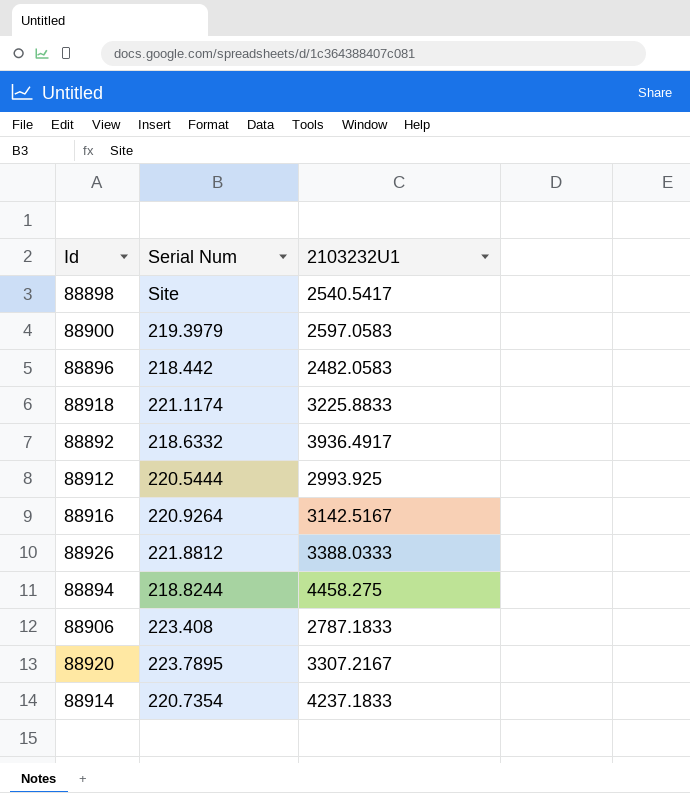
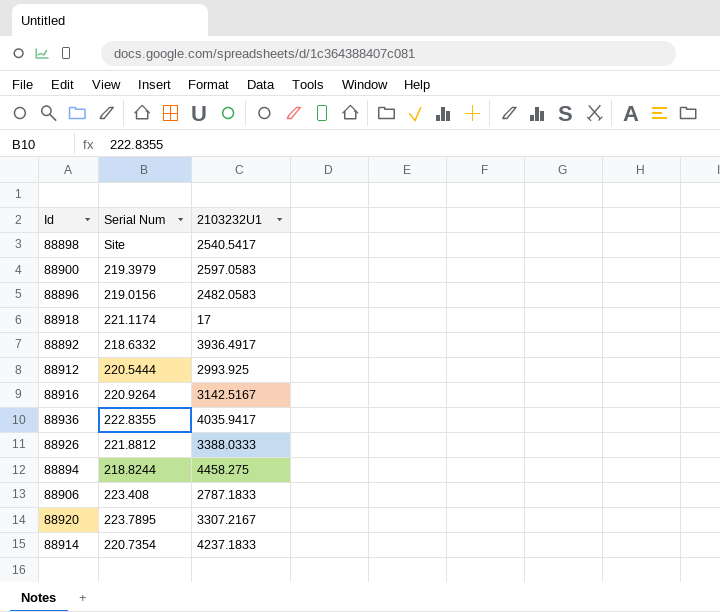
88896 | Serial Num: 218.442 -> 219.0156
88918 | 2103232U1: 3225.8833 -> 17
row 88936: none -> 222.8355 | 4035.9417

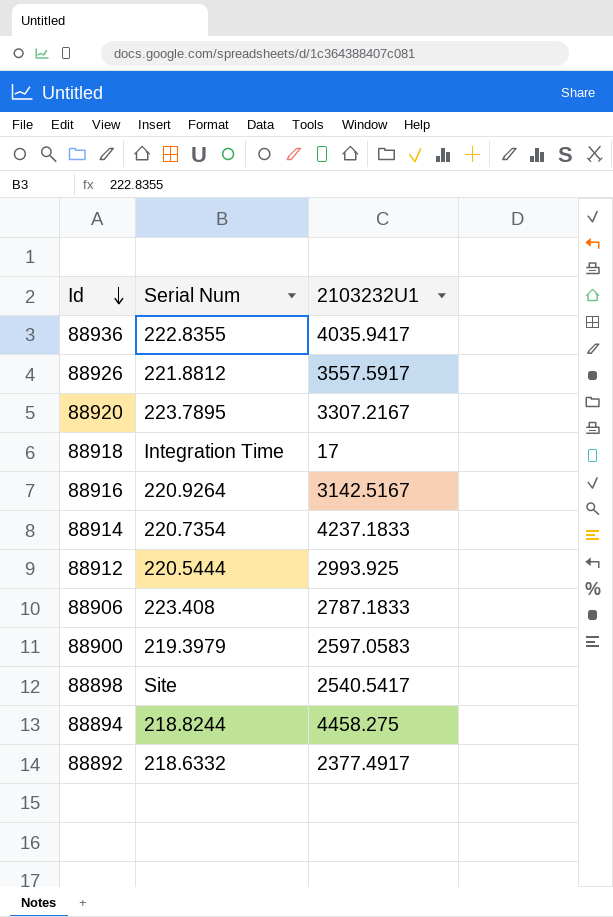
row order: none -> Id descending
row 88896: 219.0156 | 2482.0583 -> none
88926 | 2103232U1: 3388.0333 -> 3557.5917
88918 | Serial Num: 221.1174 -> Integration Time
88892 | 2103232U1: 3936.4917 -> 2377.4917

